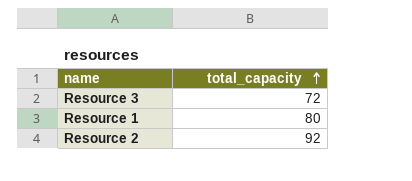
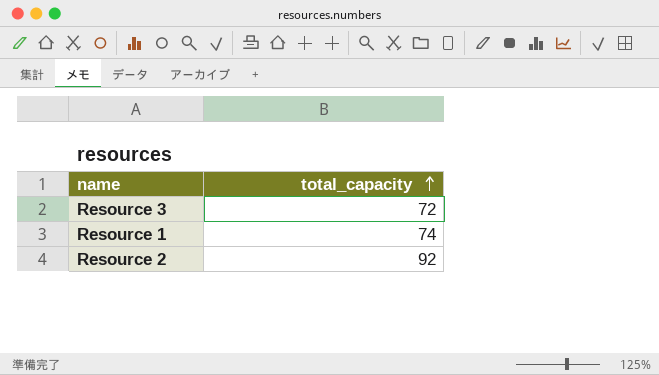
Resource 1 | total_capacity: 80 -> 74

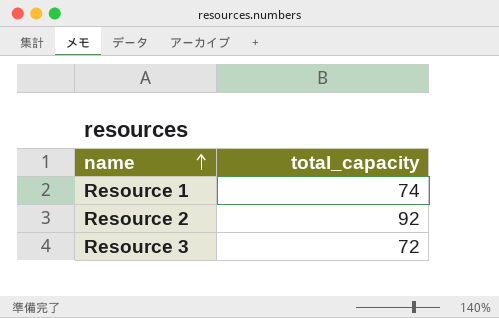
row order: total_capacity ascending -> name ascending

